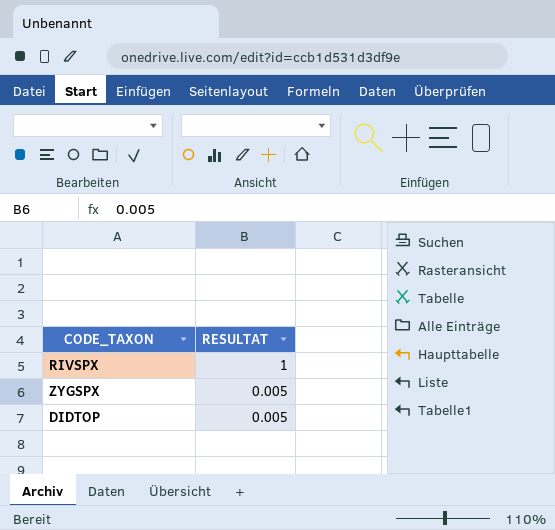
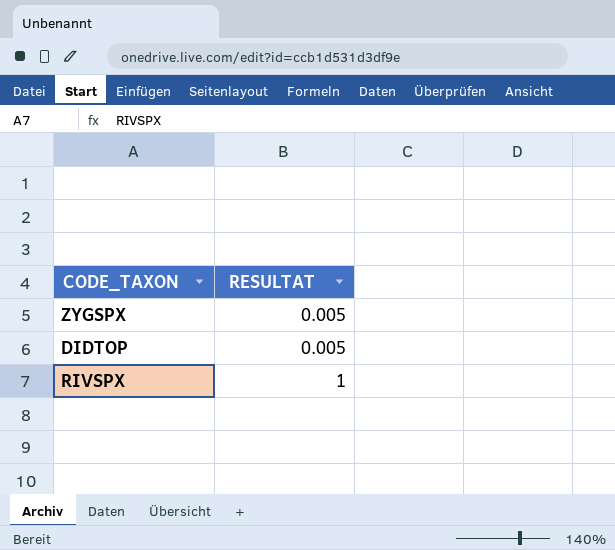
row order: RESULTAT descending -> RESULTAT ascending

